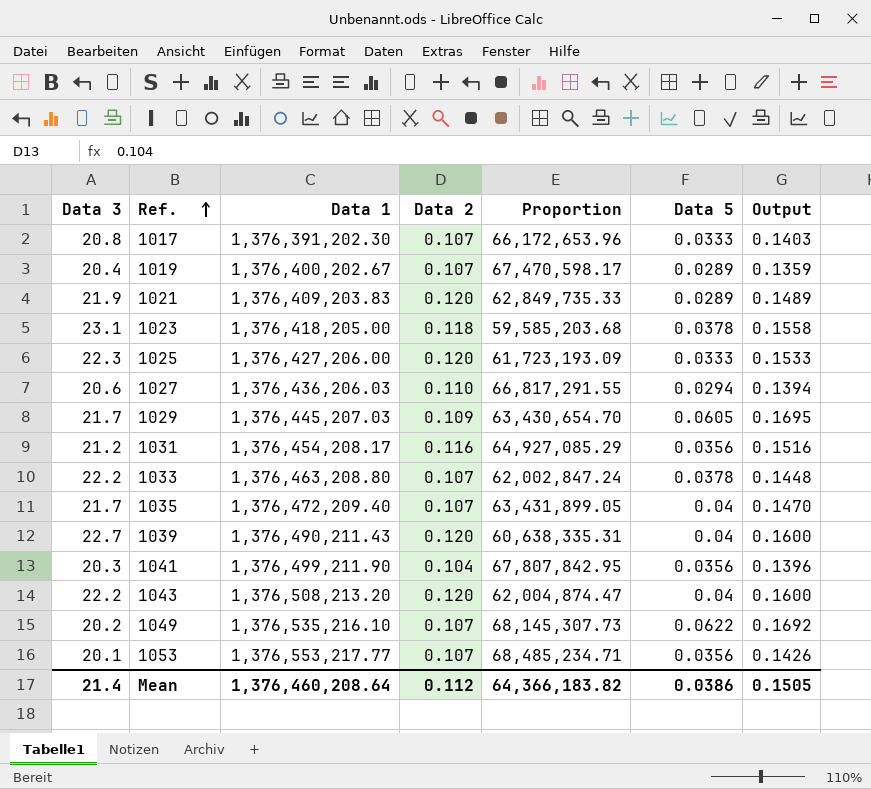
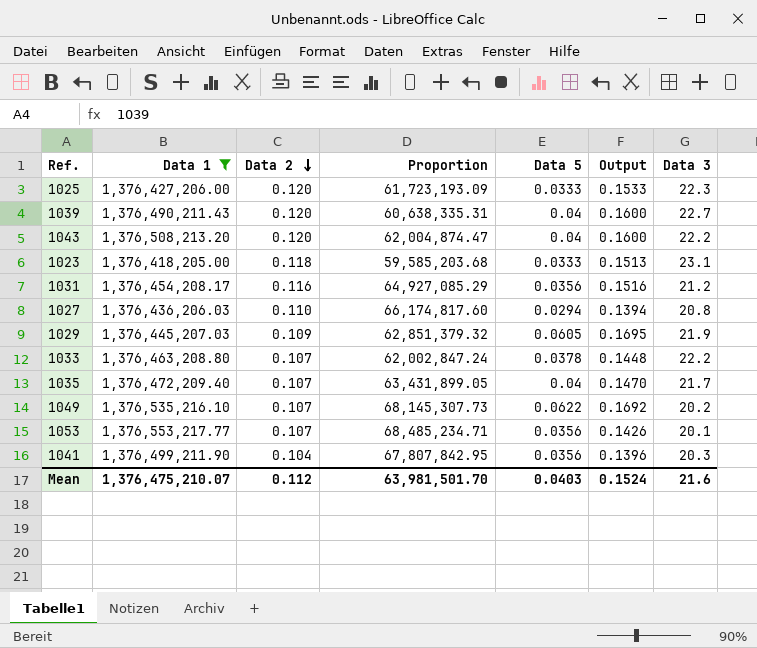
filter: none -> Data 1 >= 1,376,418,205.00
row order: Ref. ascending -> Data 2 descending
column Data 3 | position: 1 -> 7
1023 | Data 5: 0.0378 -> 0.0333
1023 | Output: 0.1558 -> 0.1513
1027 | Proportion: 66,817,291.55 -> 66,174,817.60
1027 | Data 3: 20.6 -> 20.8
1029 | Proportion: 63,430,654.70 -> 62,851,379.32
1029 | Data 3: 21.7 -> 21.9
Mean | Data 1: 1,376,460,208.64 -> 1,376,475,210.07
Mean | Proportion: 64,366,183.82 -> 63,981,501.70
Mean | Data 5: 0.0386 -> 0.0403
Mean | Output: 0.1505 -> 0.1524
Mean | Data 3: 21.4 -> 21.6

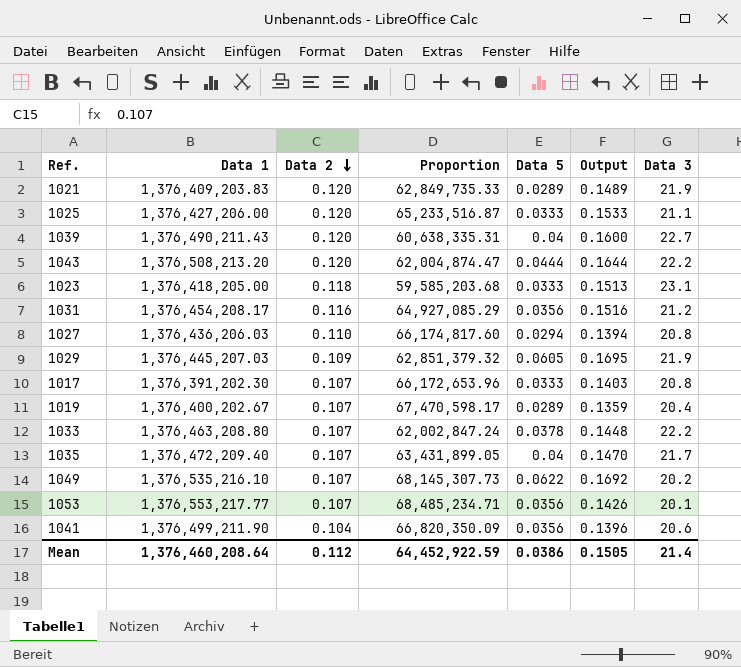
filter: Data 1 >= 1,376,418,205.00 -> none
1025 | Proportion: 61,723,193.09 -> 65,233,516.87
1025 | Data 3: 22.3 -> 21.1
1043 | Data 5: 0.04 -> 0.0444
1043 | Output: 0.1600 -> 0.1644
1041 | Proportion: 67,807,842.95 -> 66,820,350.09
1041 | Data 3: 20.3 -> 20.6
Mean | Data 1: 1,376,475,210.07 -> 1,376,460,208.64
Mean | Proportion: 63,981,501.70 -> 64,452,922.59
Mean | Data 5: 0.0403 -> 0.0386
Mean | Output: 0.1524 -> 0.1505
Mean | Data 3: 21.6 -> 21.4

